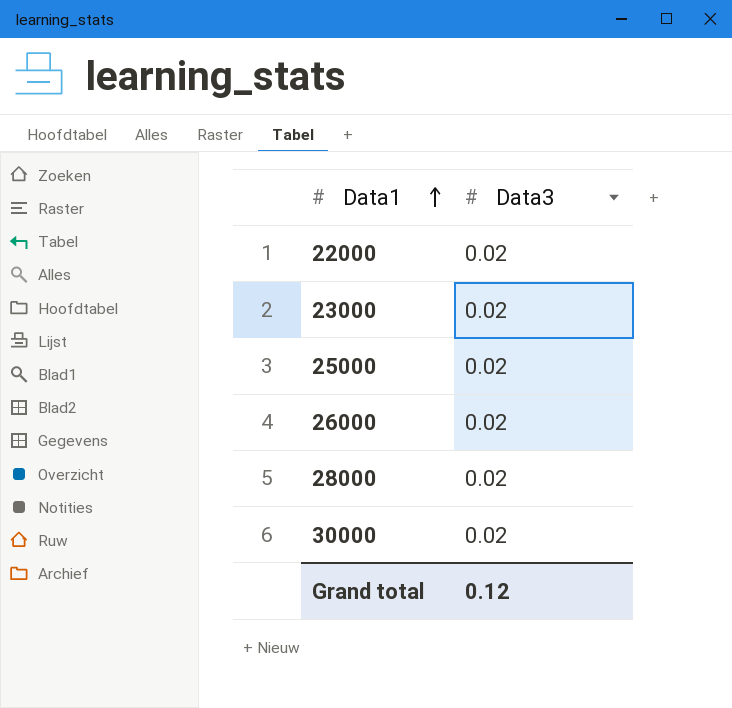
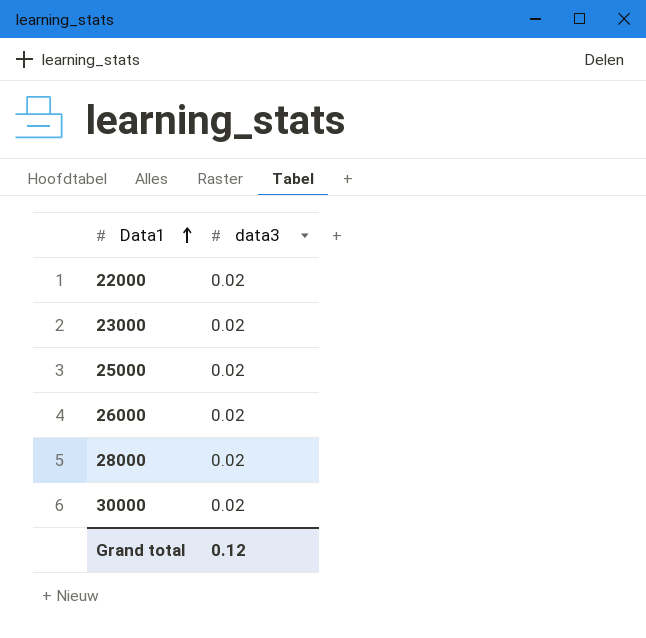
column name: Data3 -> data3

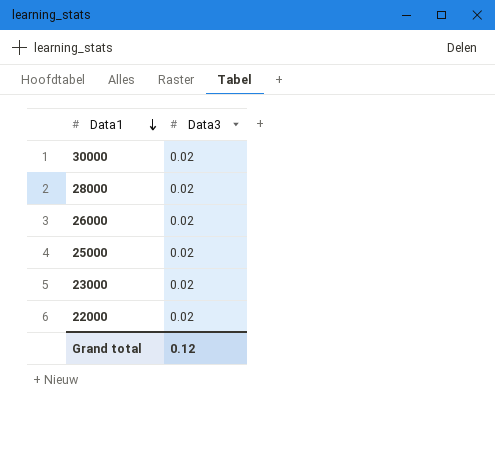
row order: Data1 ascending -> Data1 descending
column name: data3 -> Data3

